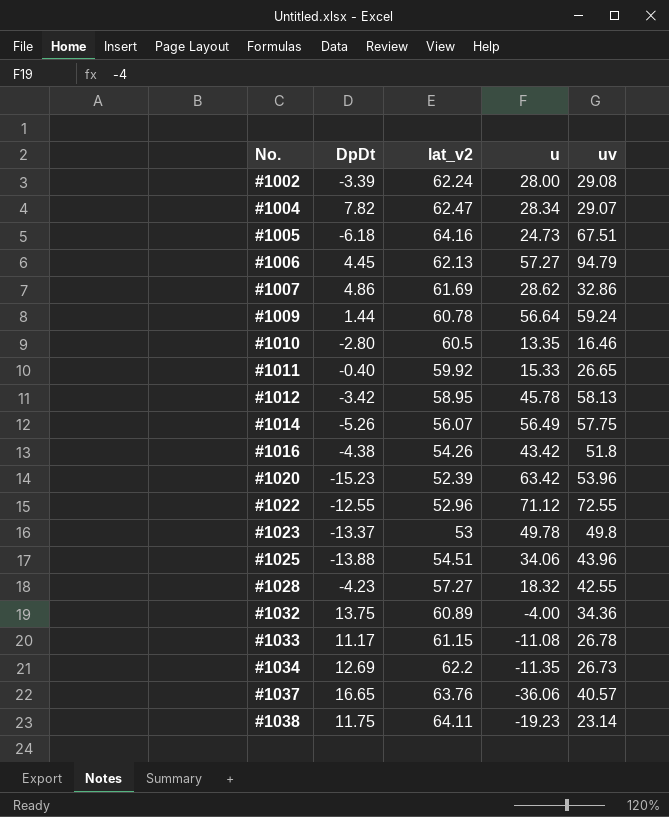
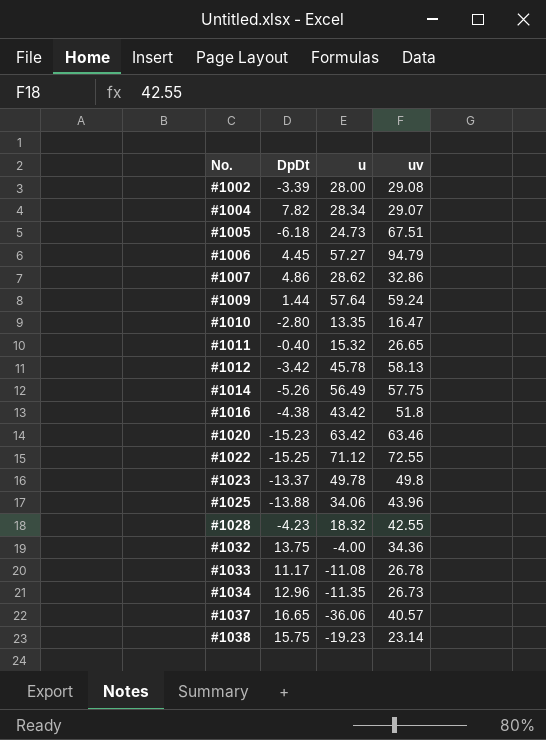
column lat_v2 | position: 3 -> none
#1009 | u: 56.64 -> 57.64
#1010 | uv: 16.46 -> 16.47
#1011 | u: 15.33 -> 15.32
#1020 | uv: 53.96 -> 63.46
#1022 | DpDt: -12.55 -> -15.25
#1034 | DpDt: 12.69 -> 12.96
#1038 | DpDt: 11.75 -> 15.75

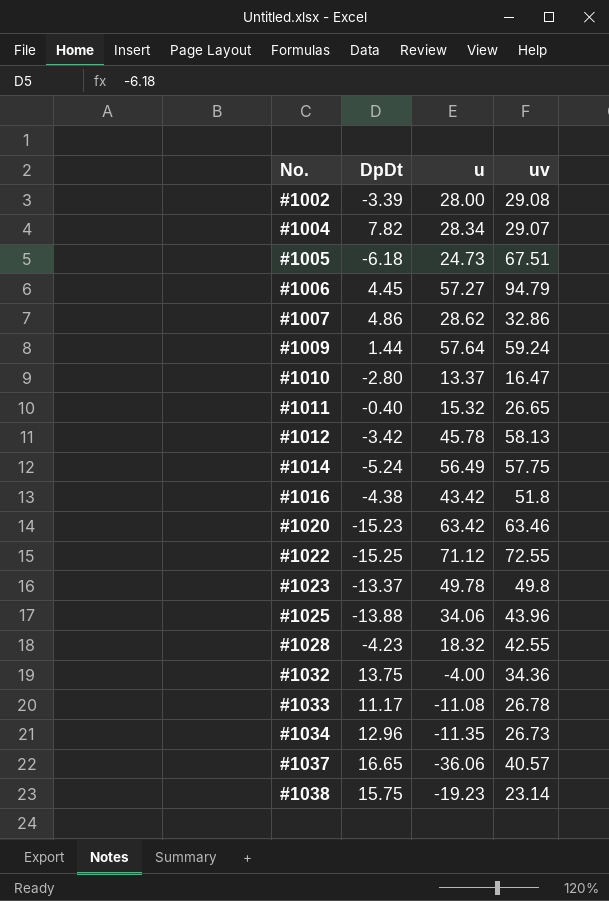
#1010 | u: 13.35 -> 13.37
#1014 | DpDt: -5.26 -> -5.24

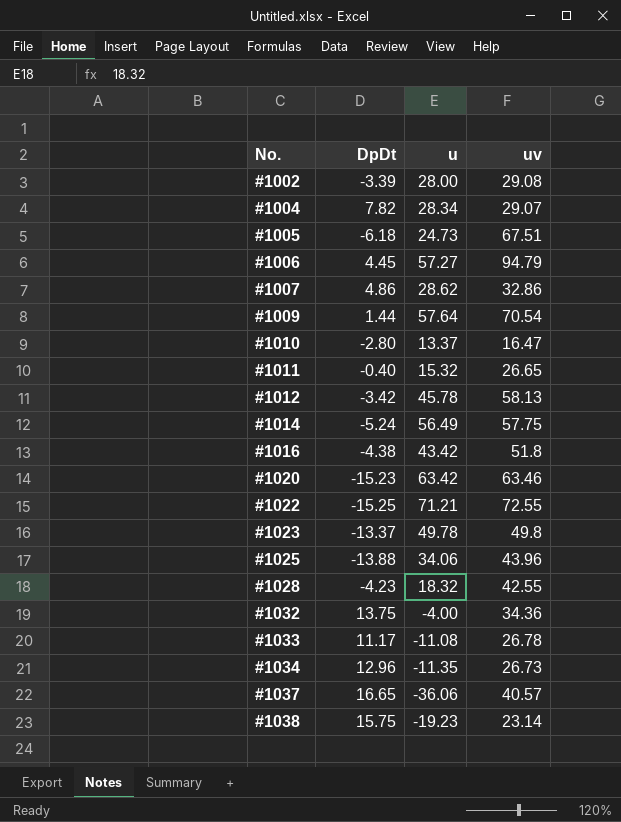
#1009 | uv: 59.24 -> 70.54
#1022 | u: 71.12 -> 71.21

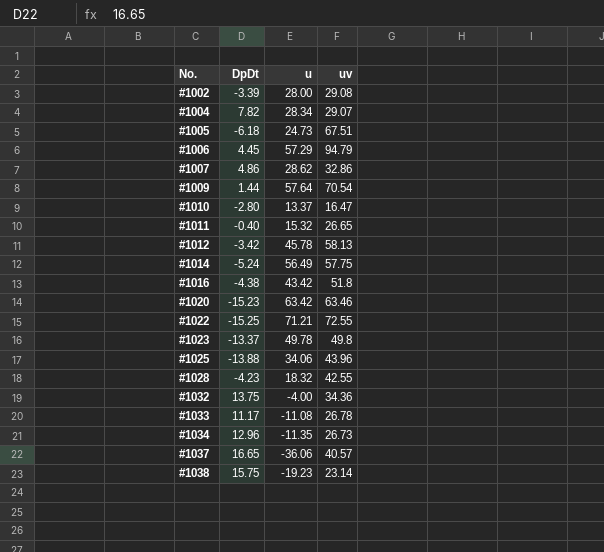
#1006 | u: 57.27 -> 57.29

